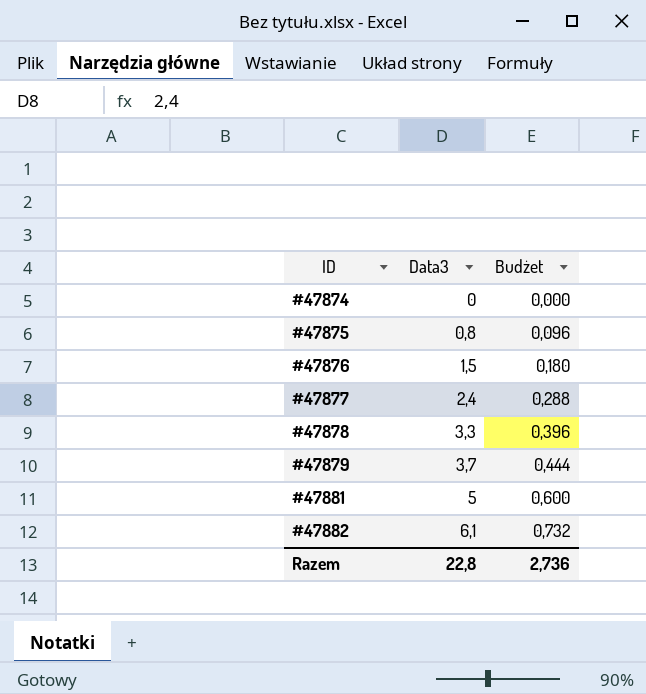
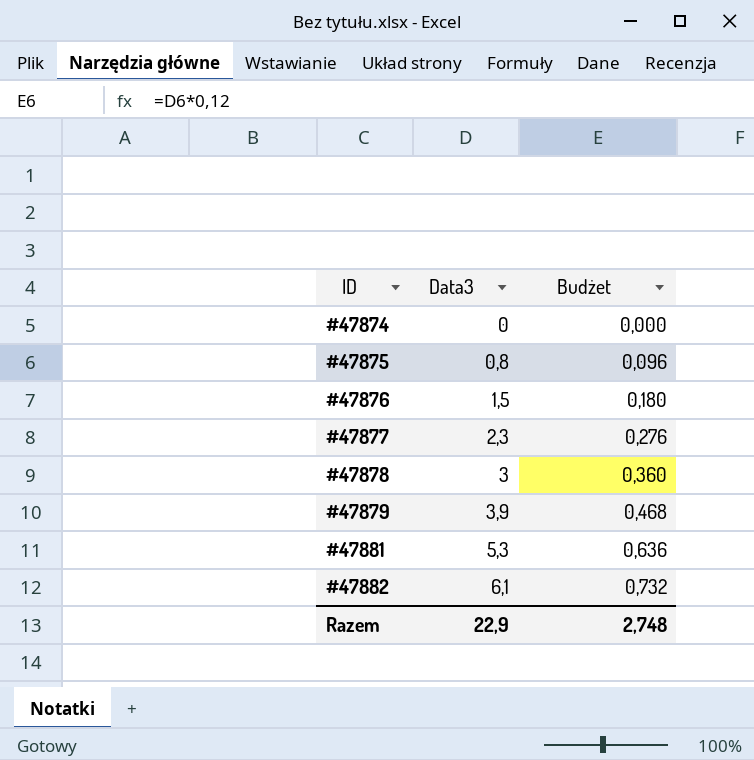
#47877 | Data3: 2,4 -> 2,3
#47877 | Budżet: 0,288 -> 0,276
#47878 | Data3: 3,3 -> 3
#47878 | Budżet: 0,396 -> 0,360
#47879 | Data3: 3,7 -> 3,9
#47879 | Budżet: 0,444 -> 0,468
#47881 | Data3: 5 -> 5,3
#47881 | Budżet: 0,600 -> 0,636
Razem | Data3: 22,8 -> 22,9
Razem | Budżet: 2,736 -> 2,748

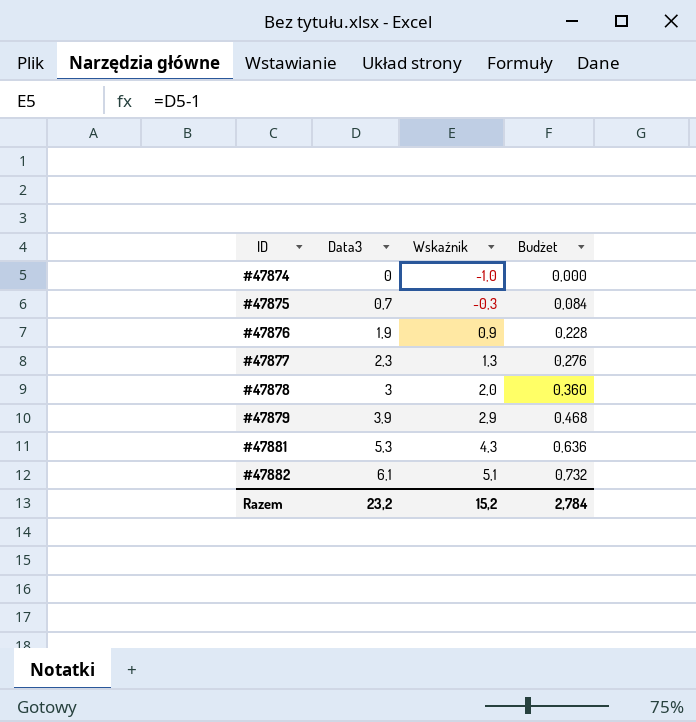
column Wskaźnik | formula: none -> [Data3] - 1
#47875 | Data3: 0,8 -> 0,7
#47875 | Budżet: 0,096 -> 0,084
#47876 | Data3: 1,5 -> 1,9
#47876 | Budżet: 0,180 -> 0,228
Razem | Data3: 22,9 -> 23,2
Razem | Budżet: 2,748 -> 2,784

